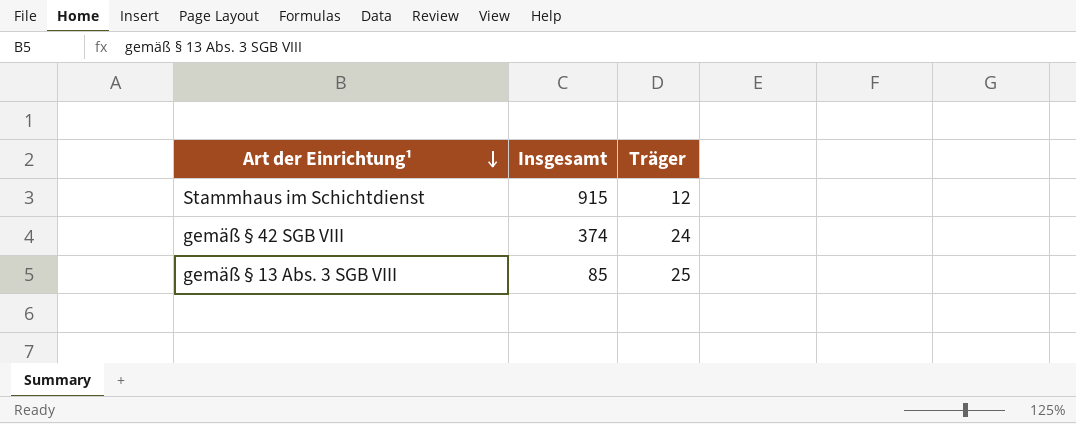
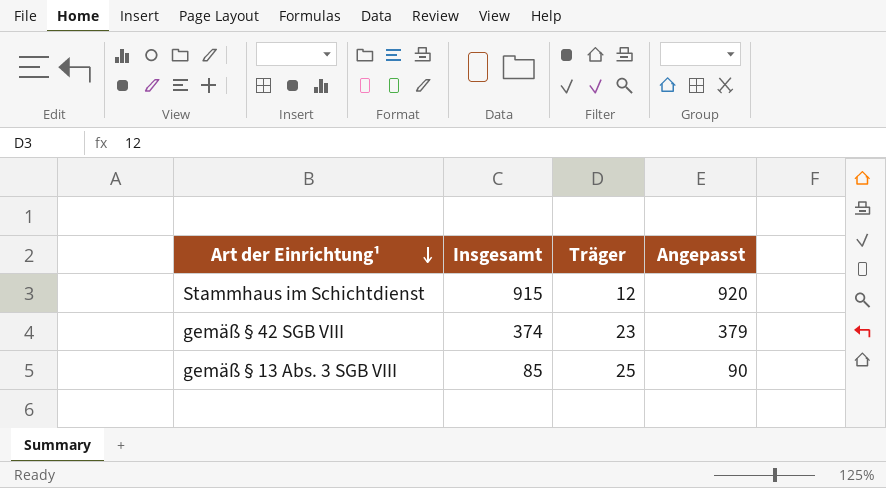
column Angepasst | formula: none -> [Insgesamt] + 5
gemäß § 42 SGB VIII | Träger: 24 -> 23

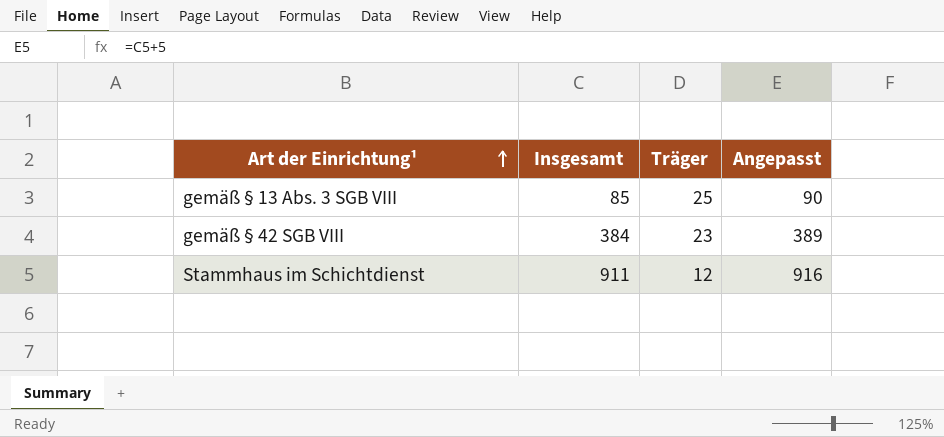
row order: Art der Einrichtung¹ descending -> Art der Einrichtung¹ ascending
gemäß § 42 SGB VIII | Insgesamt: 374 -> 384
gemäß § 42 SGB VIII | Angepasst: 379 -> 389
Stammhaus im Schichtdienst | Insgesamt: 915 -> 911
Stammhaus im Schichtdienst | Angepasst: 920 -> 916

